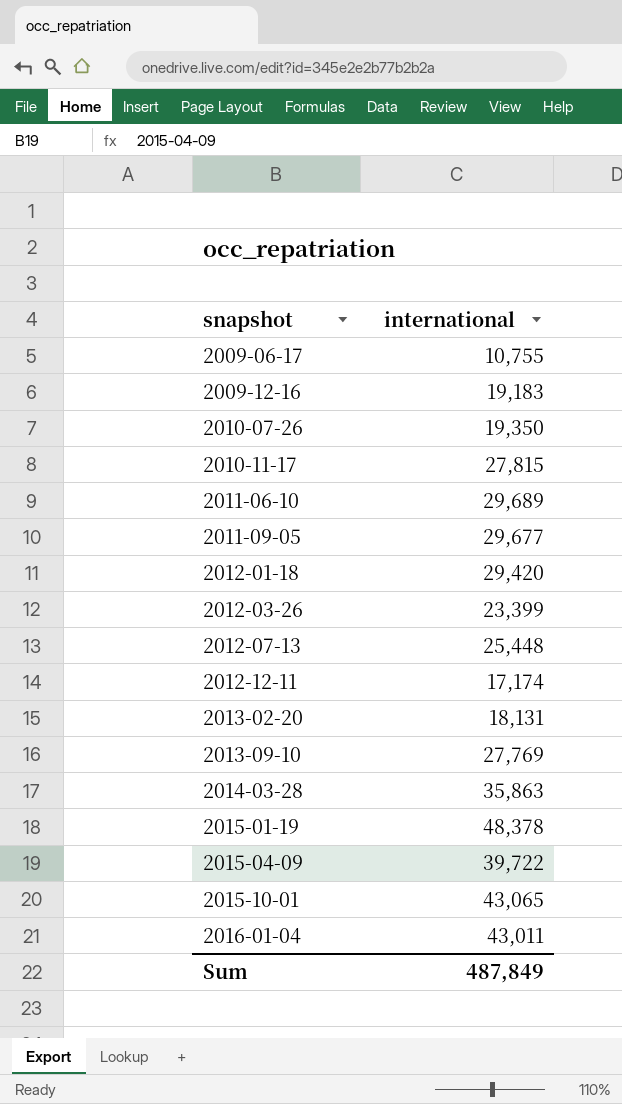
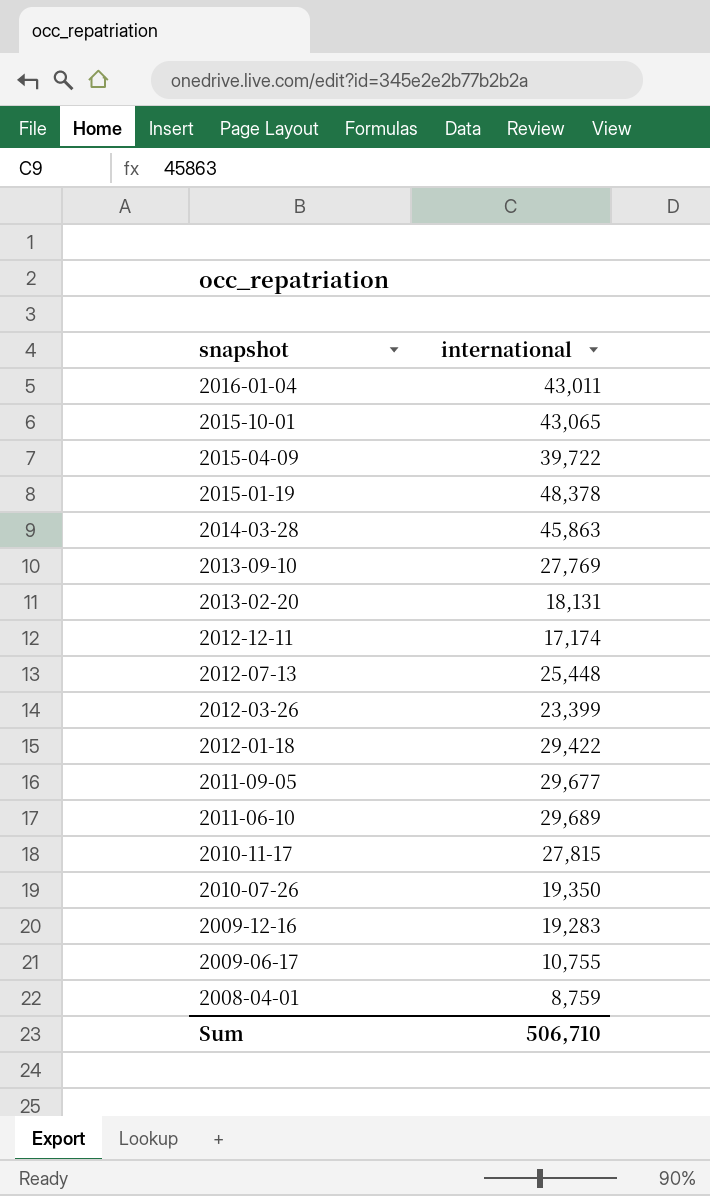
row order: snapshot ascending -> snapshot descending
2014-03-28 | international: 35,863 -> 45,863
2012-01-18 | international: 29,420 -> 29,422
2009-12-16 | international: 19,183 -> 19,283
row 2008-04-01: none -> 8,759
Sum | international: 487,849 -> 506,710

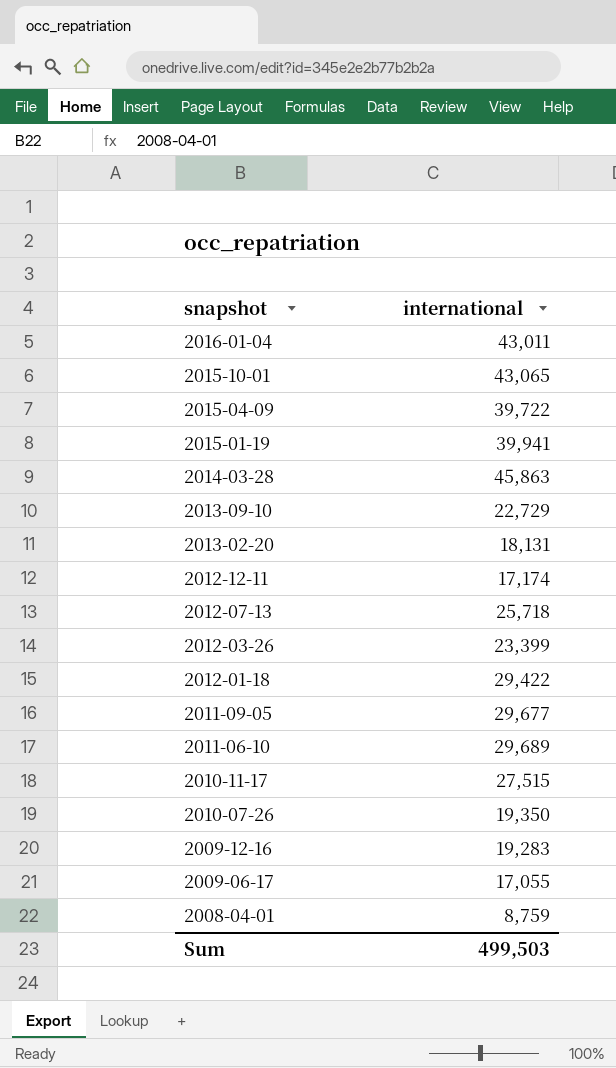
2015-01-19 | international: 48,378 -> 39,941
2013-09-10 | international: 27,769 -> 22,729
2012-07-13 | international: 25,448 -> 25,718
2010-11-17 | international: 27,815 -> 27,515
2009-06-17 | international: 10,755 -> 17,055
Sum | international: 506,710 -> 499,503

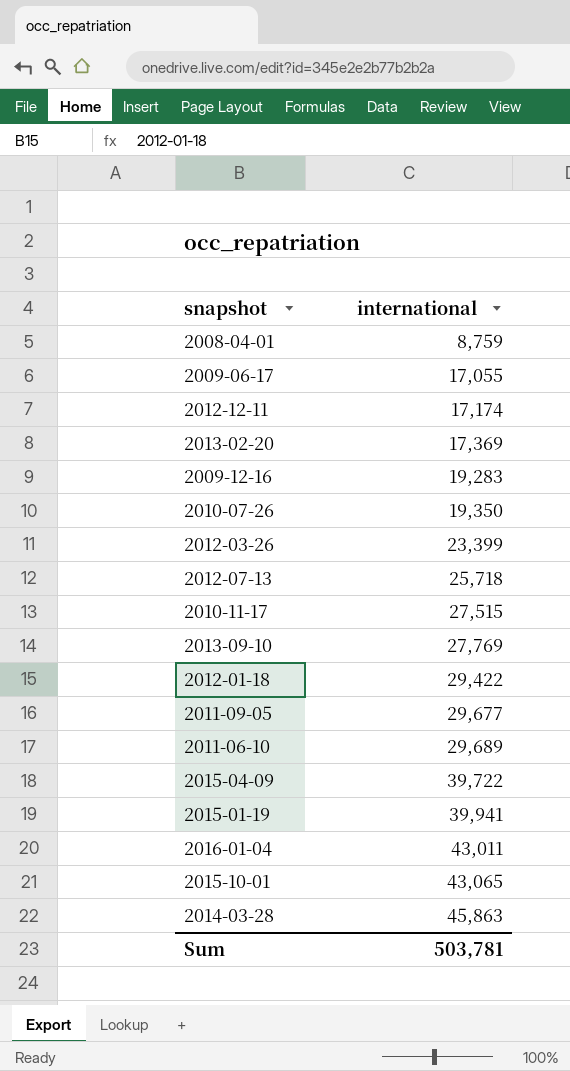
row order: snapshot descending -> international ascending
2013-02-20 | international: 18,131 -> 17,369
2013-09-10 | international: 22,729 -> 27,769
Sum | international: 499,503 -> 503,781

